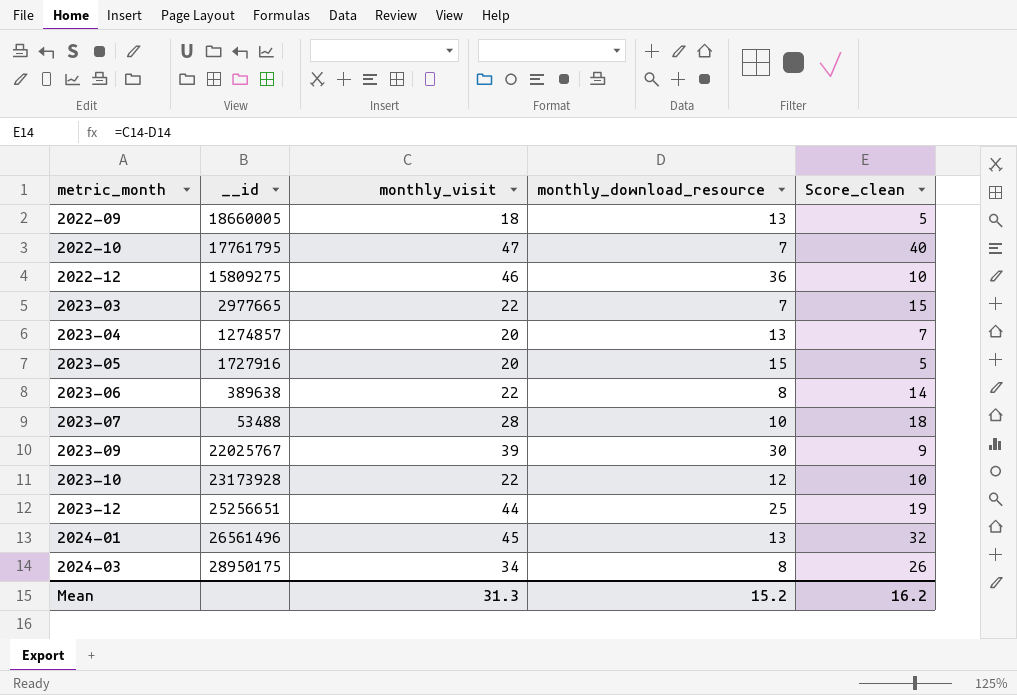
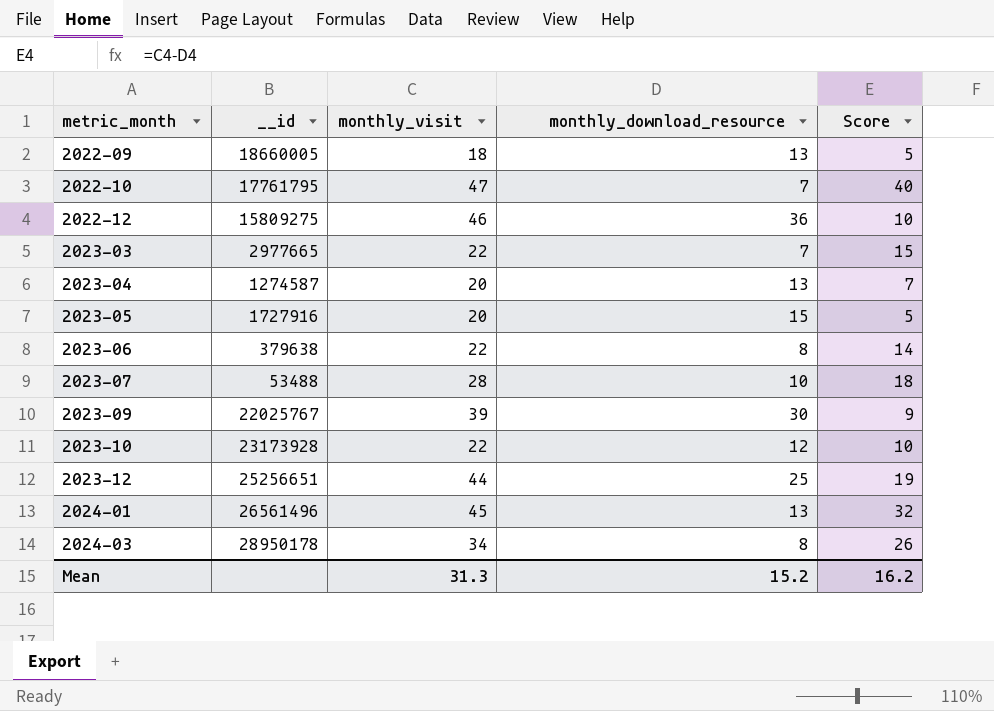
column name: Score_clean -> Score
2023-04 | __id: 1274857 -> 1274587
2023-06 | __id: 389638 -> 379638
2024-03 | __id: 28950175 -> 28950178

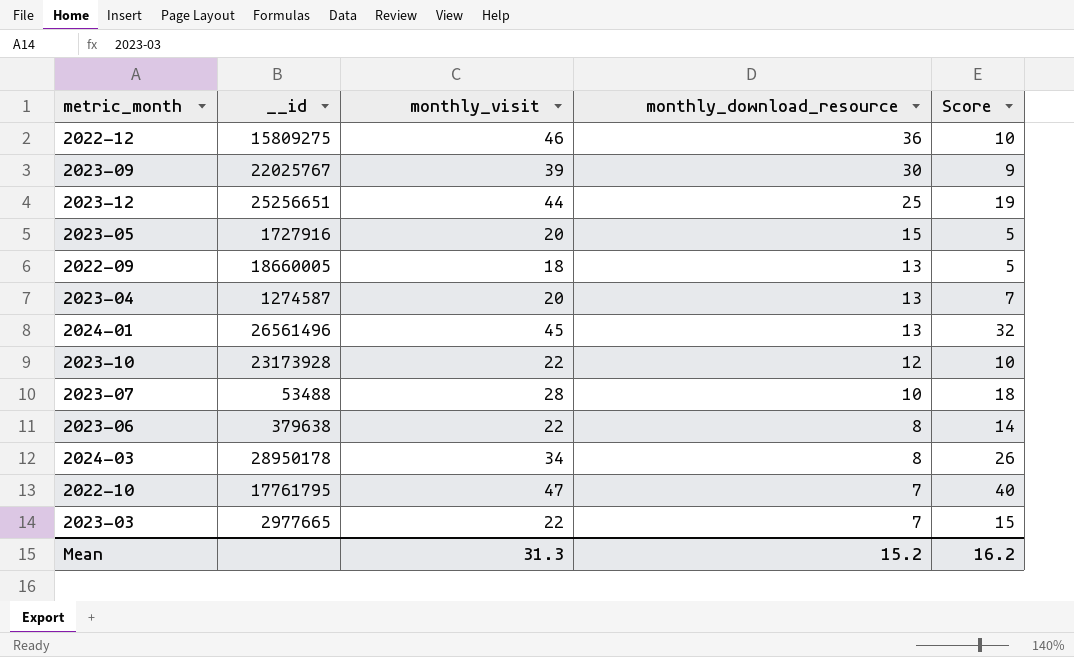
row order: metric_month ascending -> monthly_download_resource descending

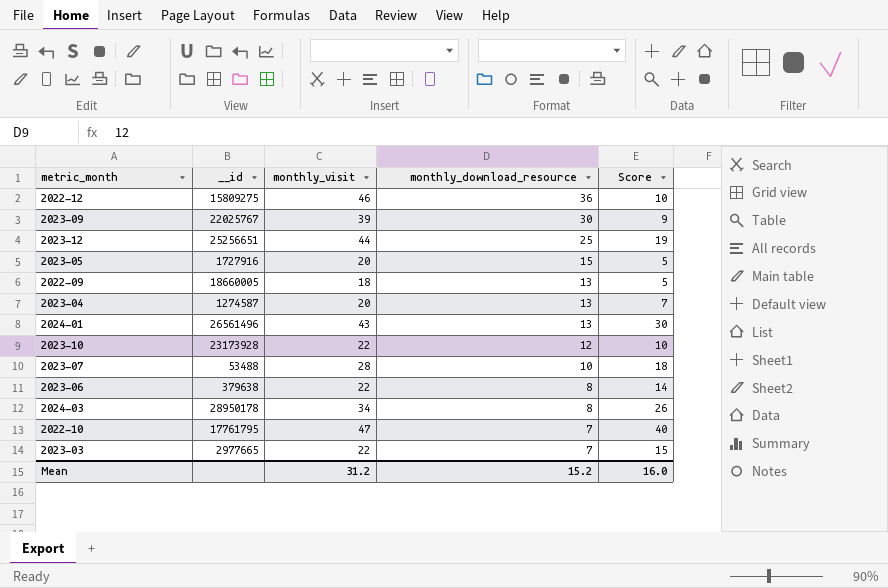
2024-01 | monthly_visit: 45 -> 43
2024-01 | Score: 32 -> 30
Mean | monthly_visit: 31.3 -> 31.2
Mean | Score: 16.2 -> 16.0

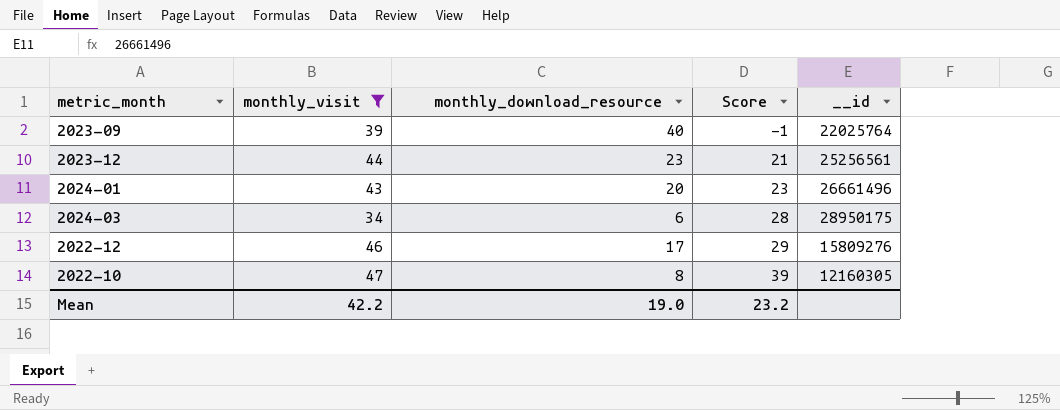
filter: none -> monthly_visit >= 34
row order: monthly_download_resource descending -> Score ascending
column __id | position: 2 -> 5
2023-09 | monthly_download_resource: 30 -> 40
2023-09 | Score: 9 -> -1
2023-09 | __id: 22025767 -> 22025764
2023-12 | monthly_download_resource: 25 -> 23
2023-12 | Score: 19 -> 21
2023-12 | __id: 25256651 -> 25256561
2024-01 | monthly_download_resource: 13 -> 20
2024-01 | Score: 30 -> 23
2024-01 | __id: 26561496 -> 26661496
2024-03 | monthly_download_resource: 8 -> 6
2024-03 | Score: 26 -> 28
2024-03 | __id: 28950178 -> 28950175
2022-12 | monthly_download_resource: 36 -> 17
2022-12 | Score: 10 -> 29
2022-12 | __id: 15809275 -> 15809276
2022-10 | monthly_download_resource: 7 -> 8
2022-10 | Score: 40 -> 39
2022-10 | __id: 17761795 -> 12160305
Mean | monthly_visit: 31.2 -> 42.2
Mean | monthly_download_resource: 15.2 -> 19.0
Mean | Score: 16.0 -> 23.2

